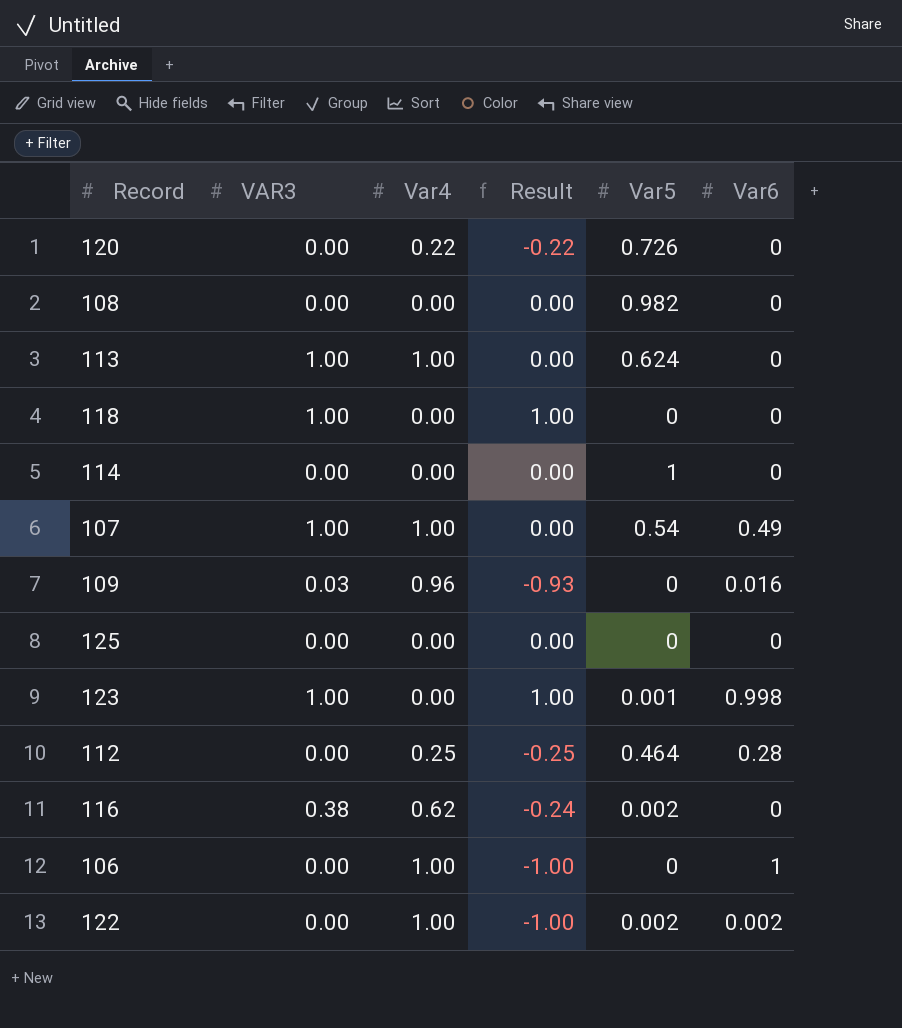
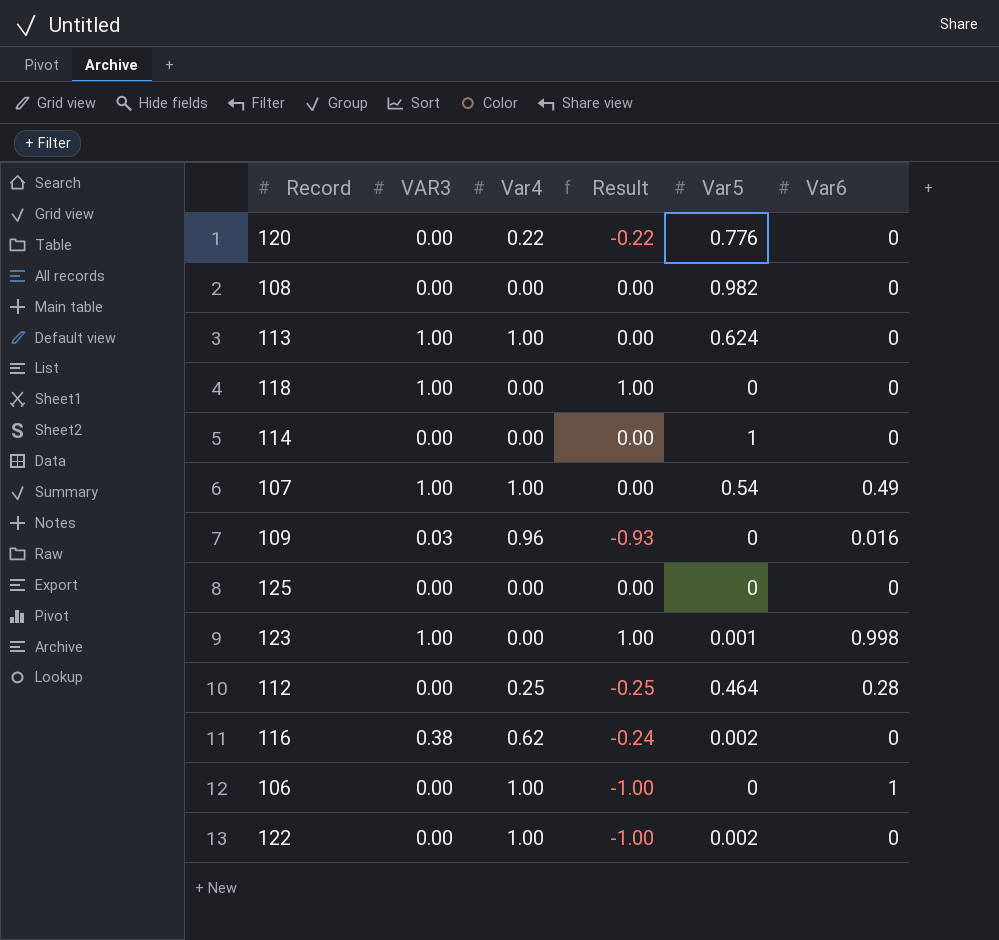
120 | Var5: 0.726 -> 0.776
122 | Var6: 0.002 -> 0

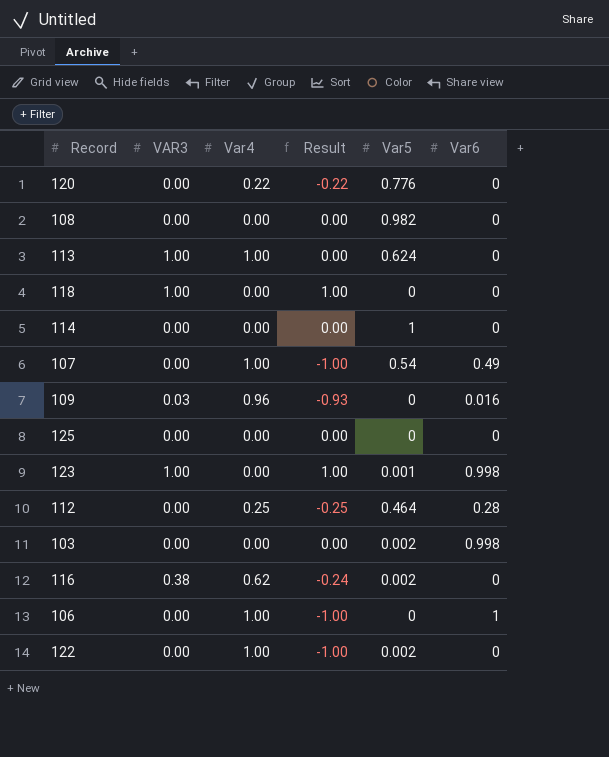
107 | VAR3: 1.00 -> 0.00
107 | Result: 0.00 -> -1.00
row 103: none -> 0.00 | 0.00 | 0.00 | 0.002 | 0.998

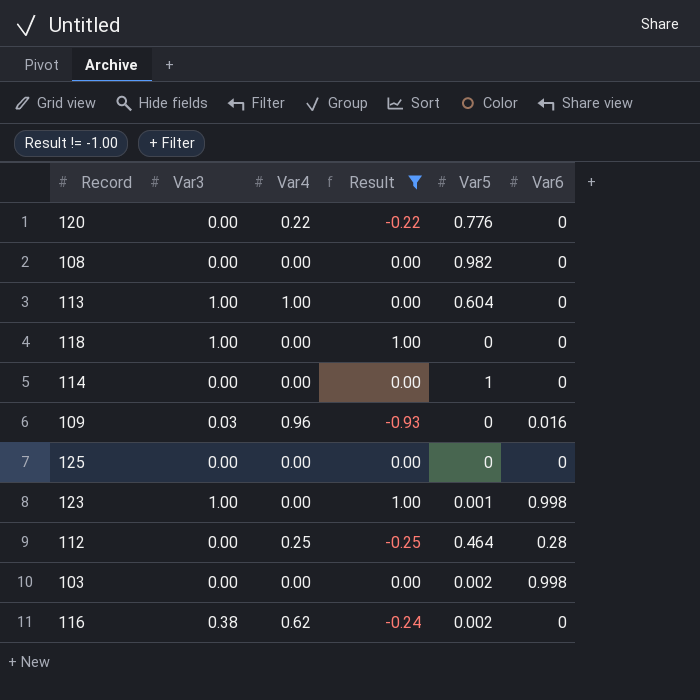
filter: none -> Result != -1.00
column name: VAR3 -> Var3
113 | Var5: 0.624 -> 0.604

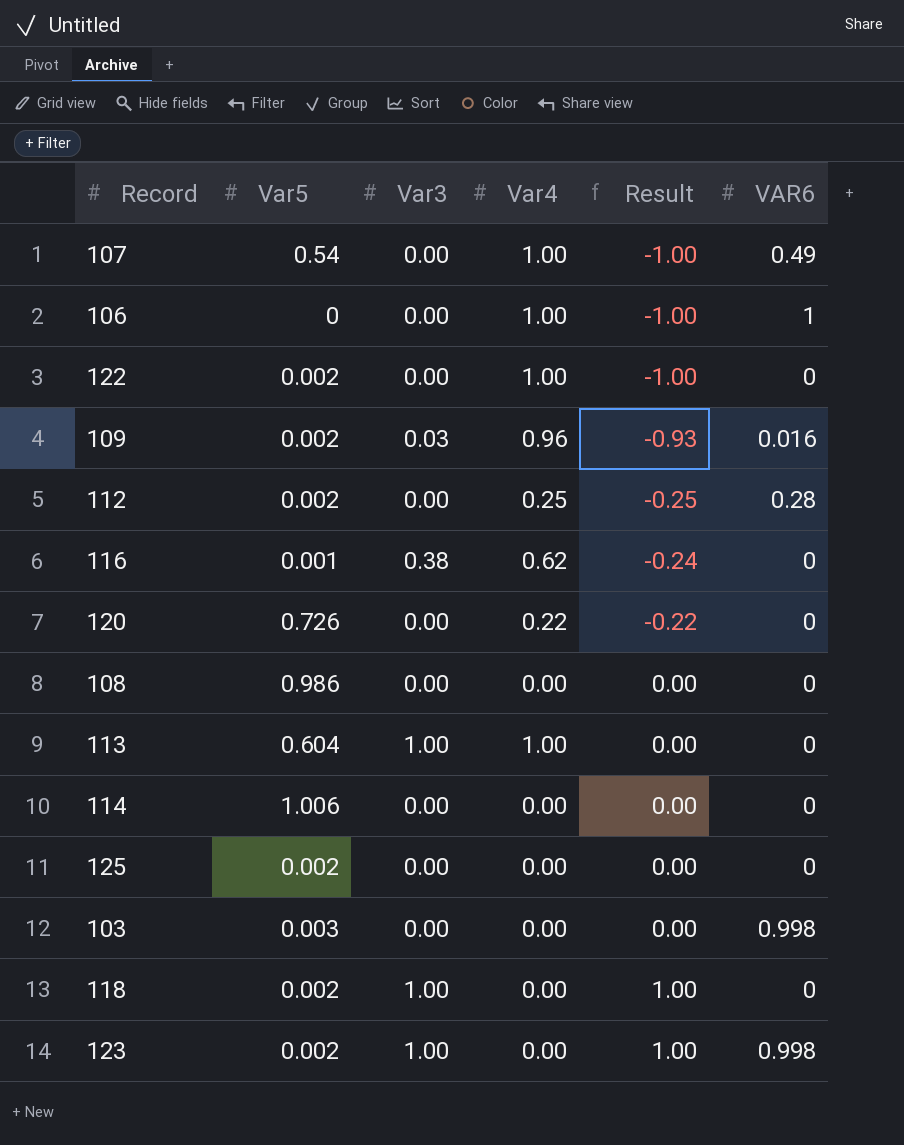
filter: Result != -1.00 -> none
row order: none -> Result ascending
column Var5 | position: 5 -> 2
column name: Var6 -> VAR6
109 | Var5: 0 -> 0.002
112 | Var5: 0.464 -> 0.002
116 | Var5: 0.002 -> 0.001
120 | Var5: 0.776 -> 0.726
108 | Var5: 0.982 -> 0.986
114 | Var5: 1 -> 1.006
125 | Var5: 0 -> 0.002
103 | Var5: 0.002 -> 0.003
118 | Var5: 0 -> 0.002
123 | Var5: 0.001 -> 0.002

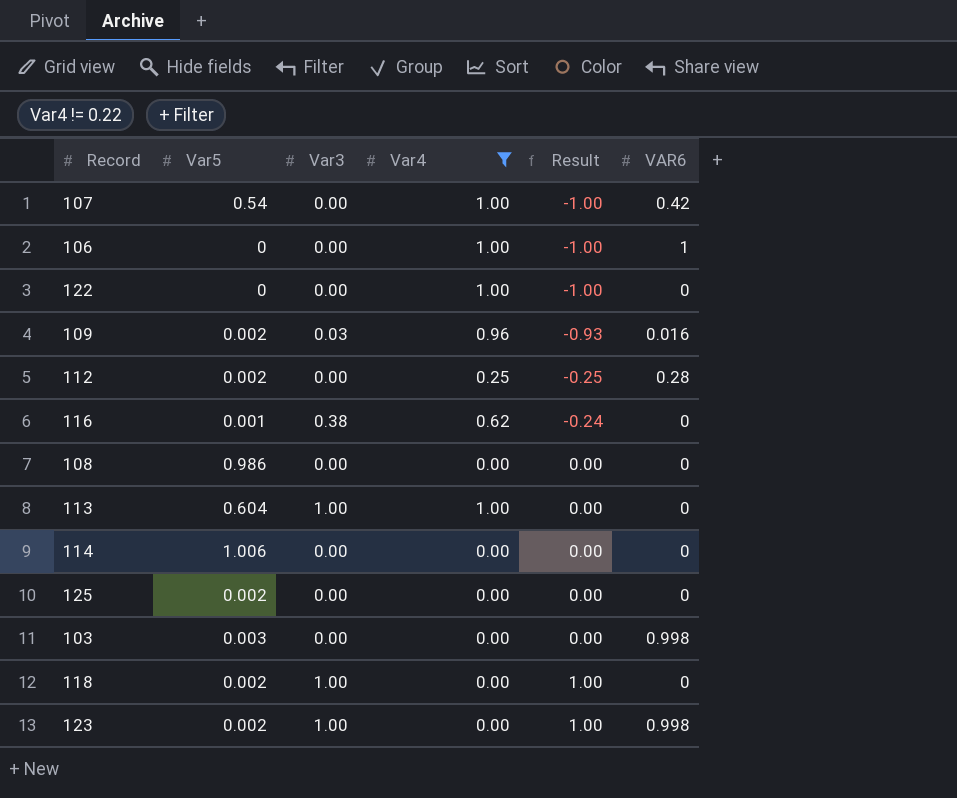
filter: none -> Var4 != 0.22
107 | VAR6: 0.49 -> 0.42
122 | Var5: 0.002 -> 0

